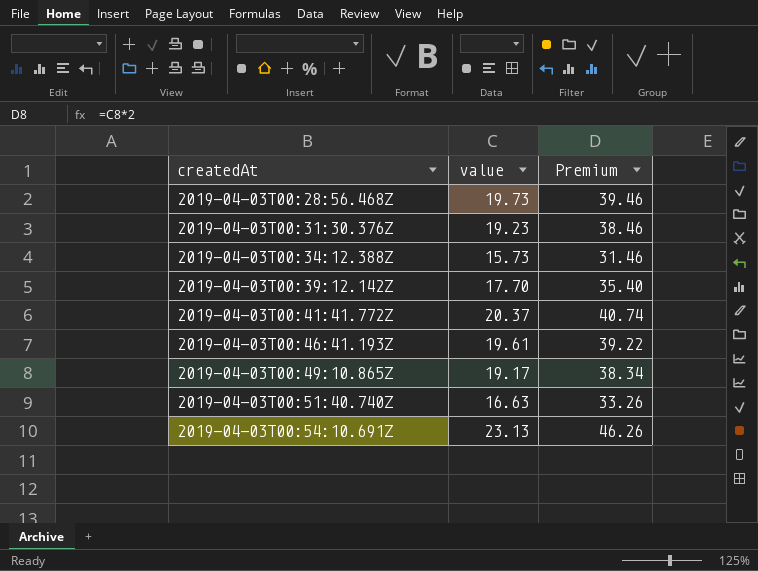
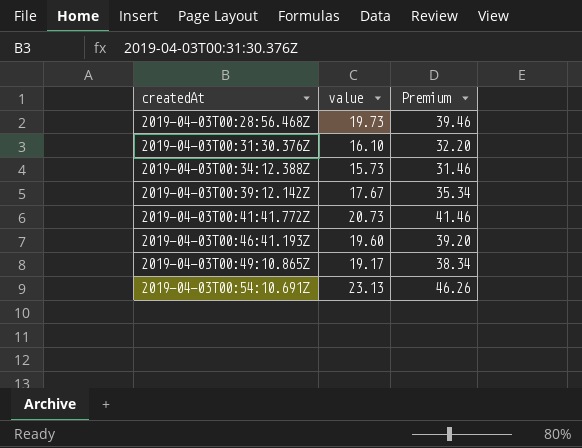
row 2019-04-03T00:51:40.740Z: 16.63 | 33.26 -> none
2019-04-03T00:31:30.376Z | value: 19.23 -> 16.10
2019-04-03T00:31:30.376Z | Premium: 38.46 -> 32.20
2019-04-03T00:39:12.142Z | value: 17.70 -> 17.67
2019-04-03T00:39:12.142Z | Premium: 35.40 -> 35.34
2019-04-03T00:41:41.772Z | value: 20.37 -> 20.73
2019-04-03T00:41:41.772Z | Premium: 40.74 -> 41.46
2019-04-03T00:46:41.193Z | value: 19.61 -> 19.60
2019-04-03T00:46:41.193Z | Premium: 39.22 -> 39.20

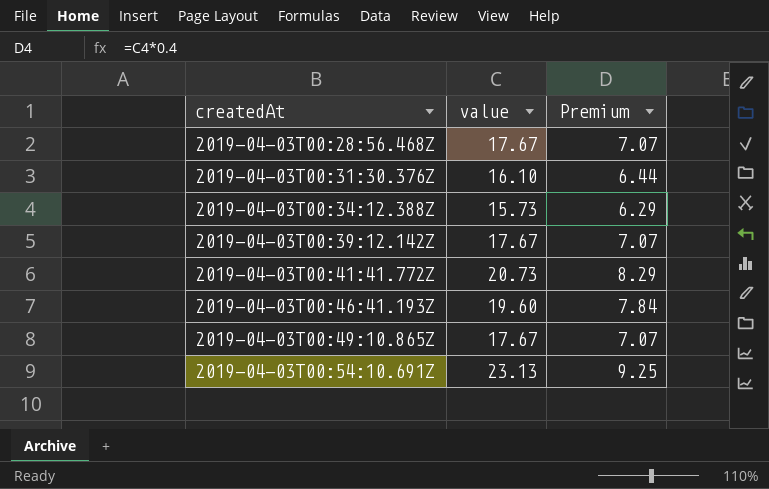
column Premium | formula: [value] * 2 -> [value] * 0.4
2019-04-03T00:28:56.468Z | value: 19.73 -> 17.67
2019-04-03T00:49:10.865Z | value: 19.17 -> 17.67

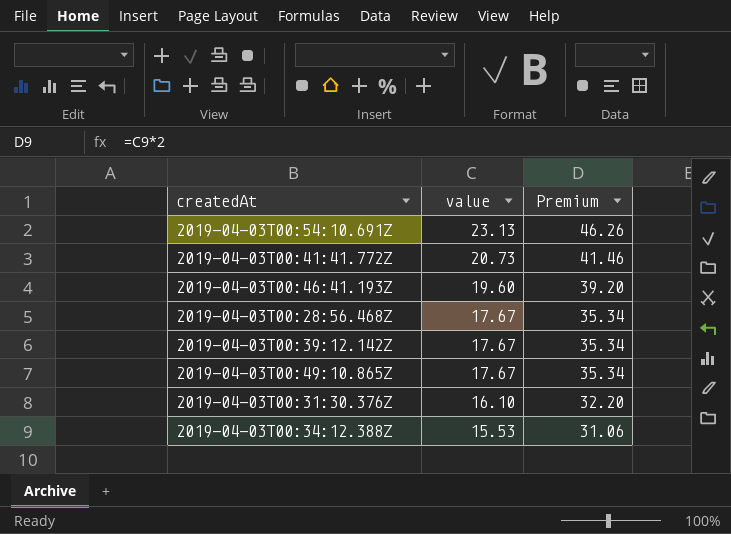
row order: createdAt ascending -> value descending
column Premium | formula: [value] * 0.4 -> [value] * 2
2019-04-03T00:34:12.388Z | value: 15.73 -> 15.53

